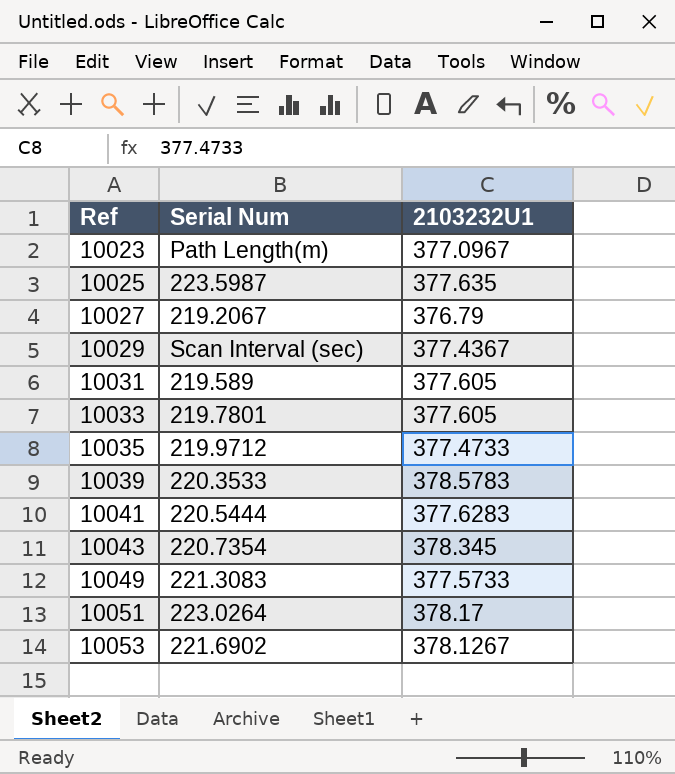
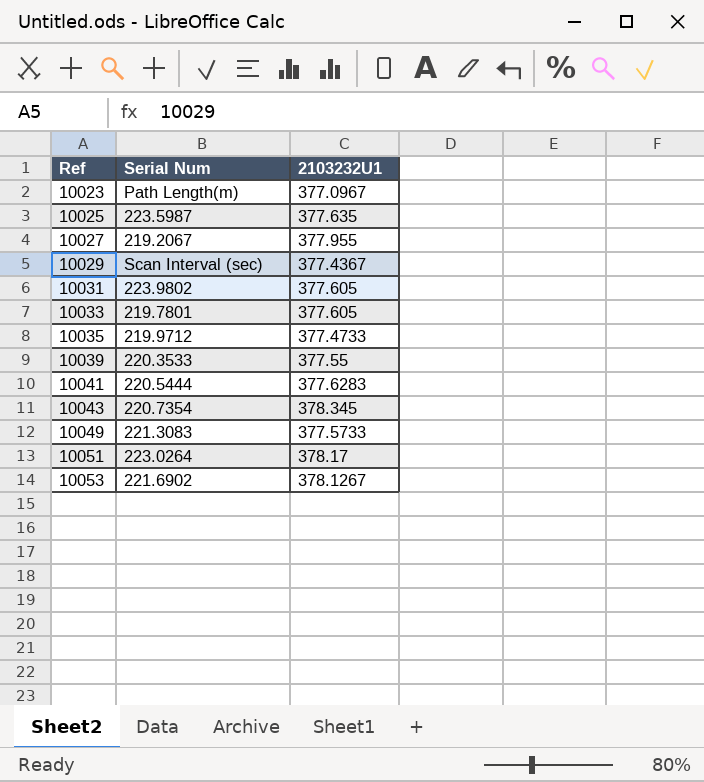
10027 | 2103232U1: 376.79 -> 377.955
10031 | Serial Num: 219.589 -> 223.9802
10039 | 2103232U1: 378.5783 -> 377.55

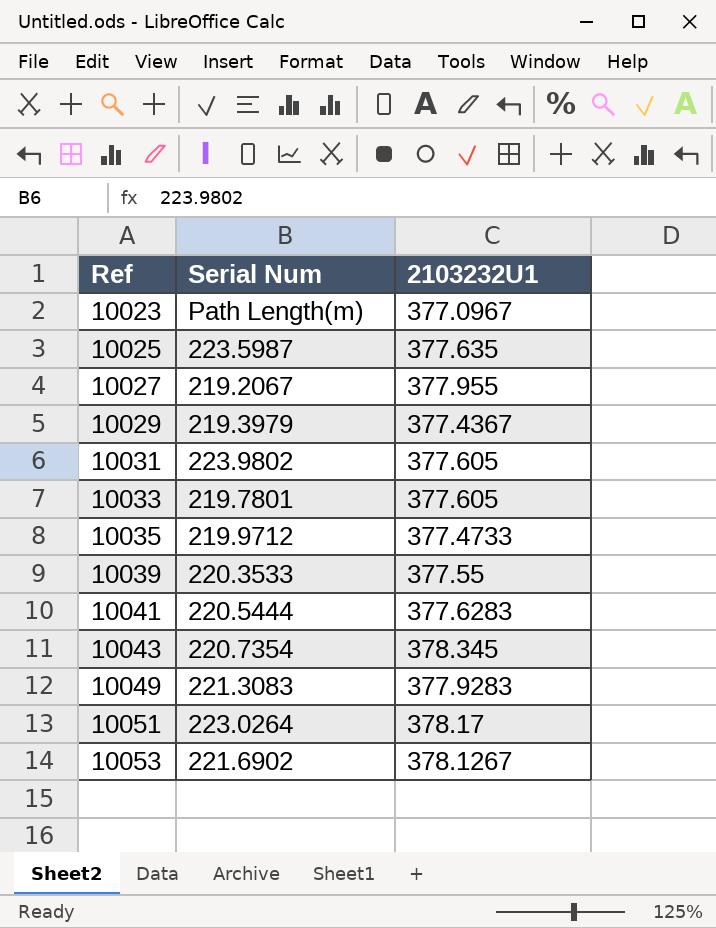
10029 | Serial Num: Scan Interval (sec) -> 219.3979
10049 | 2103232U1: 377.5733 -> 377.9283

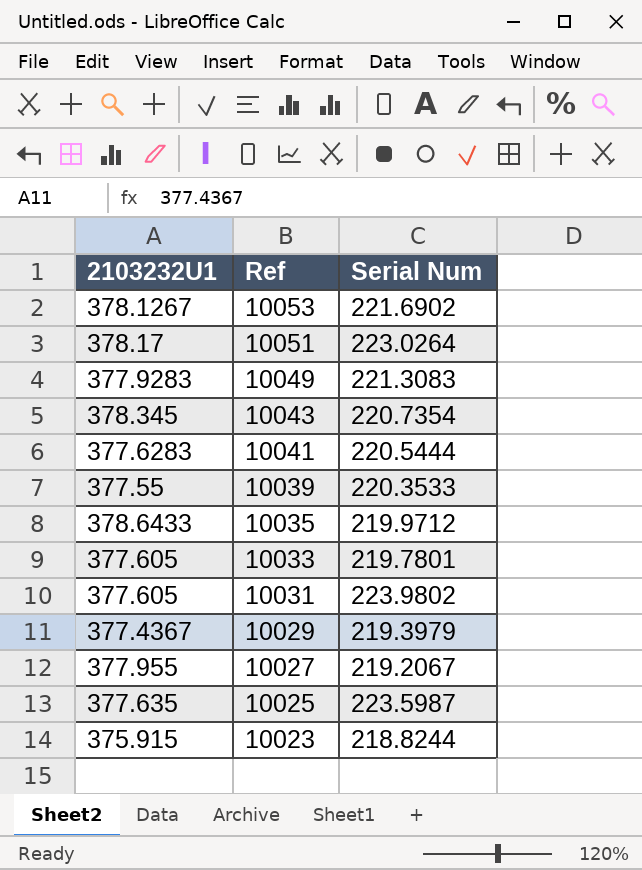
row order: Ref ascending -> Ref descending
column 2103232U1 | position: 3 -> 1
10035 | 2103232U1: 377.4733 -> 378.6433
10023 | 2103232U1: 377.0967 -> 375.915
10023 | Serial Num: Path Length(m) -> 218.8244

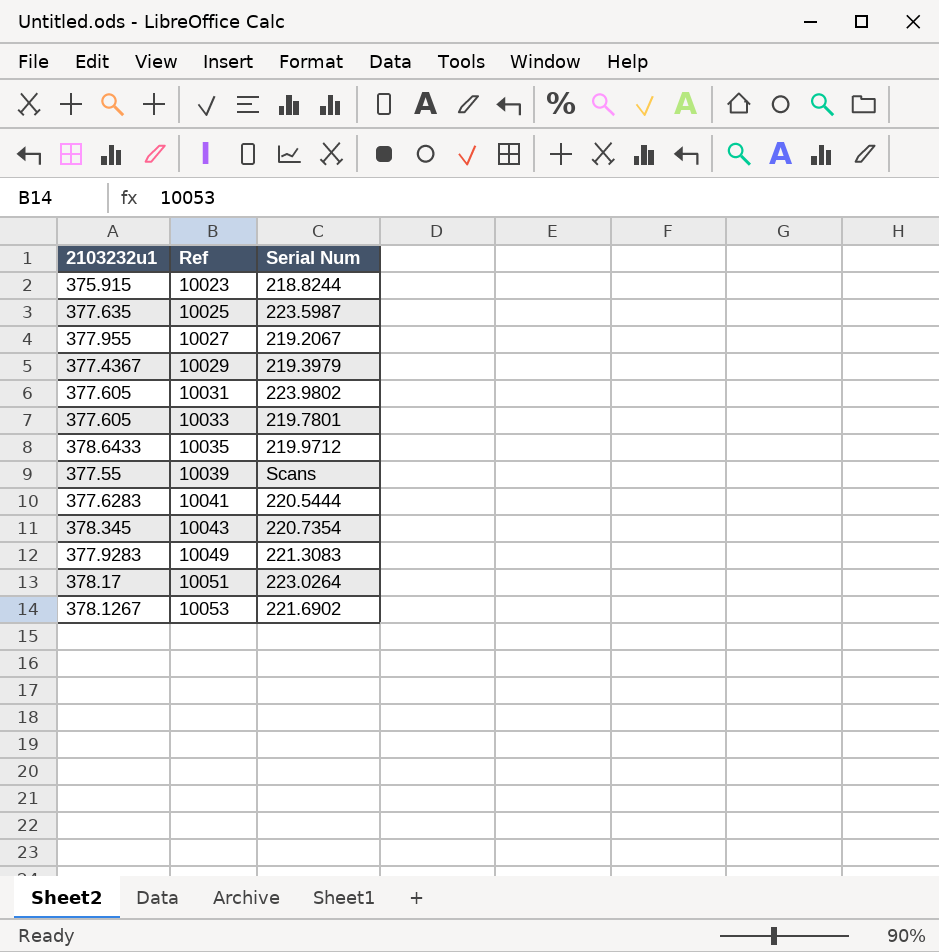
row order: Ref descending -> Ref ascending
column name: 2103232U1 -> 2103232u1
10039 | Serial Num: 220.3533 -> Scans

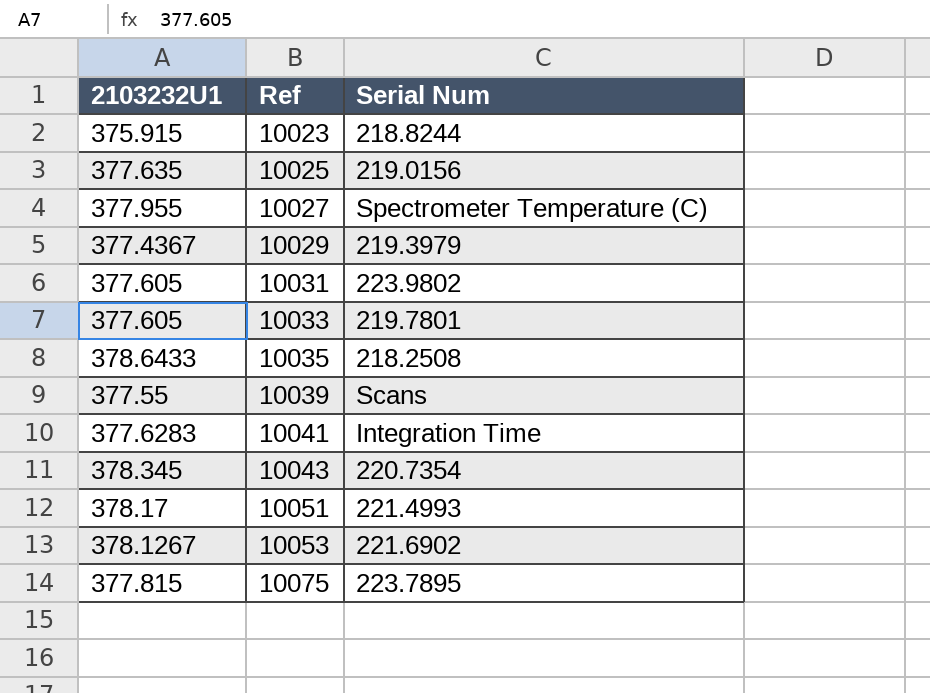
column name: 2103232u1 -> 2103232U1
row 10049: 377.9283 | 221.3083 -> none
10025 | Serial Num: 223.5987 -> 219.0156
10027 | Serial Num: 219.2067 -> Spectrometer Temperature (C)
10035 | Serial Num: 219.9712 -> 218.2508
10041 | Serial Num: 220.5444 -> Integration Time
10051 | Serial Num: 223.0264 -> 221.4993
row 10075: none -> 377.815 | 223.7895

